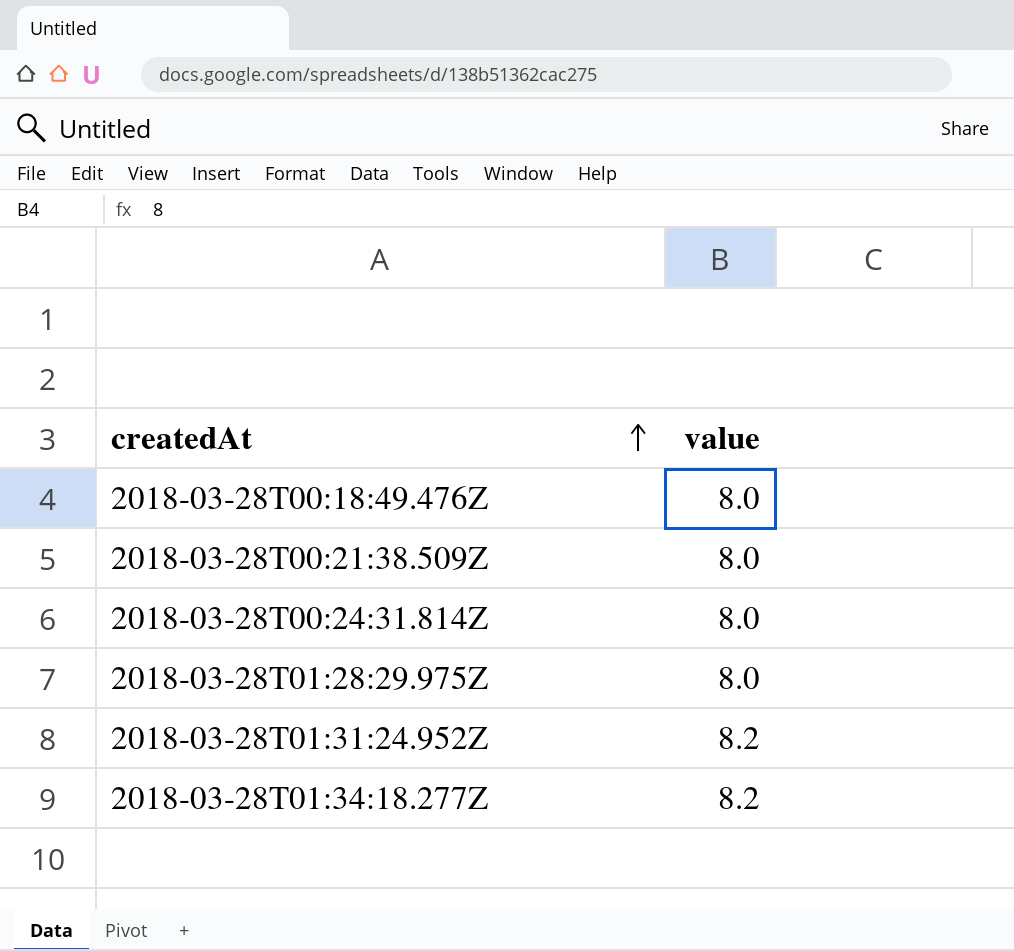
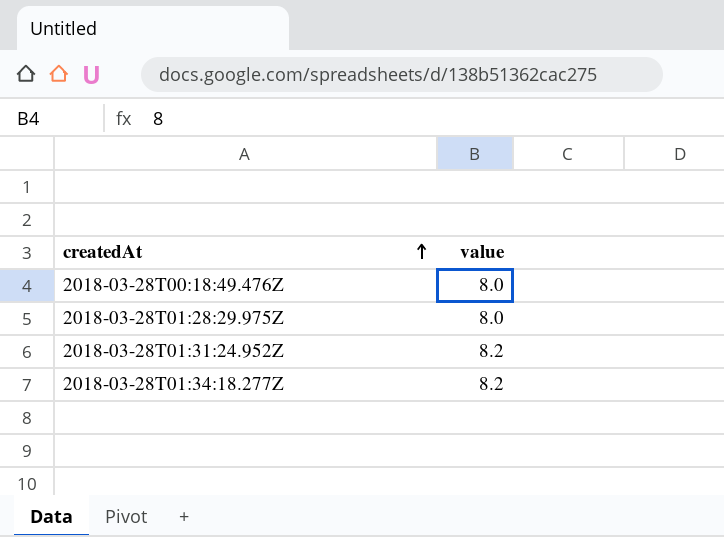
row 2018-03-28T00:21:38.509Z: 8.0 -> none
row 2018-03-28T00:24:31.814Z: 8.0 -> none

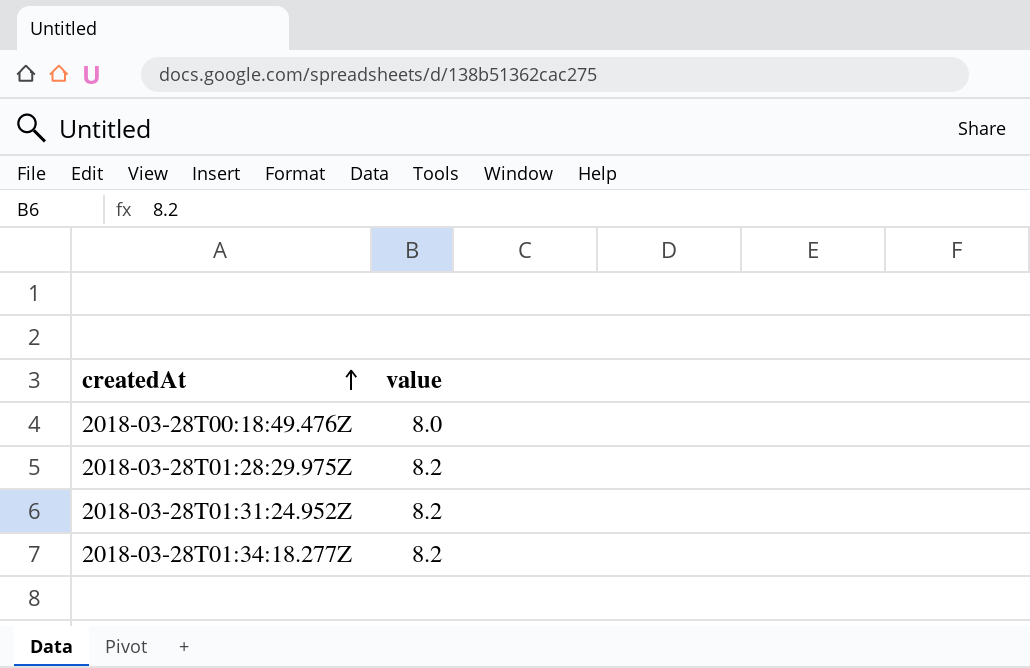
2018-03-28T01:28:29.975Z | value: 8.0 -> 8.2

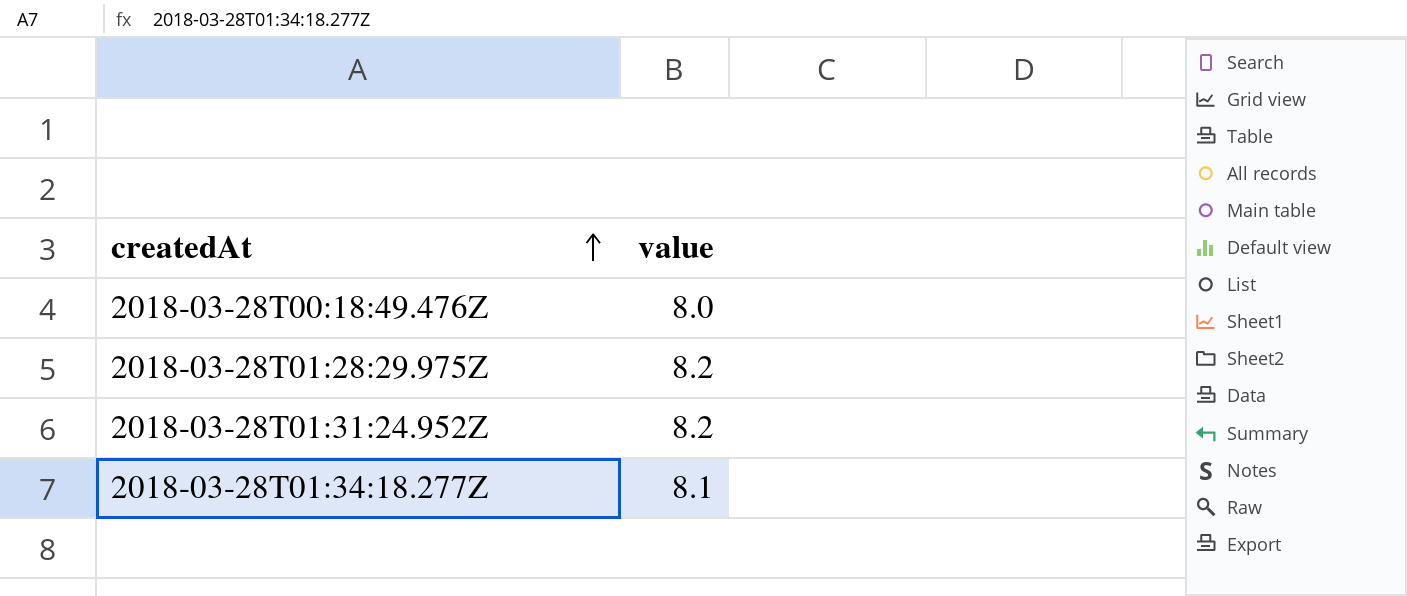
2018-03-28T01:34:18.277Z | value: 8.2 -> 8.1

